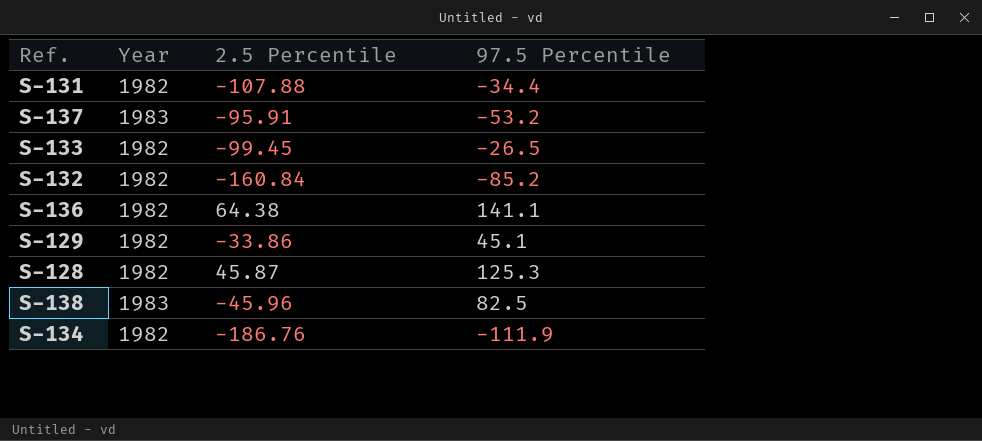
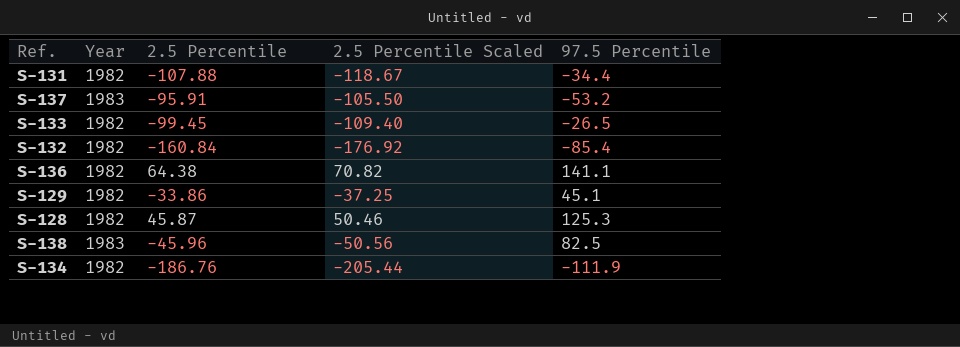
column 2.5 Percentile Scaled | formula: none -> [2.5 Percentile] * 1.1
S-132 | 97.5 Percentile: -85.2 -> -85.4

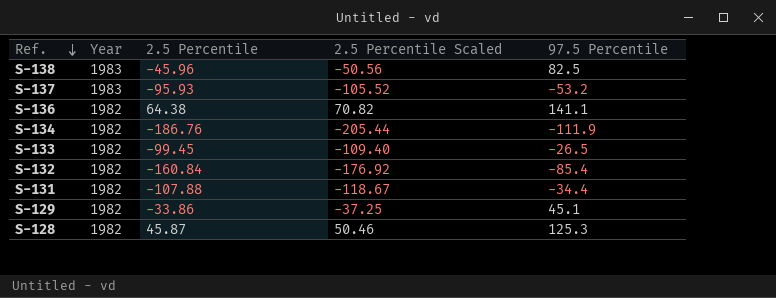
row order: none -> Ref. descending
S-137 | 2.5 Percentile: -95.91 -> -95.93
S-137 | 2.5 Percentile Scaled: -105.50 -> -105.52

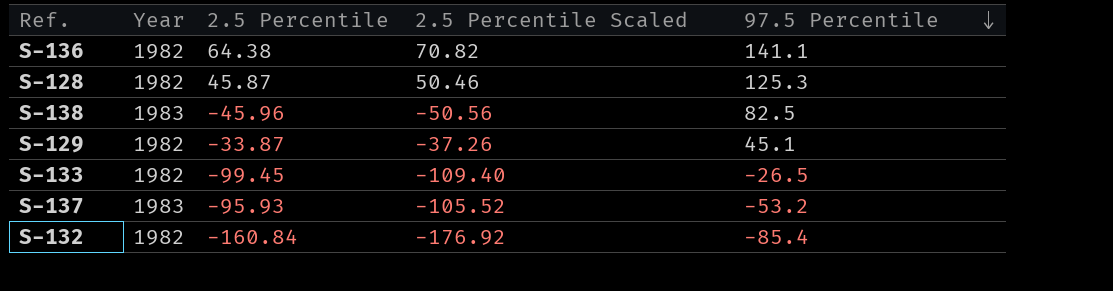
row order: Ref. descending -> 97.5 Percentile descending
row S-134: 1982 | -186.76 | -205.44 | -111.9 -> none
row S-131: 1982 | -107.88 | -118.67 | -34.4 -> none
S-129 | 2.5 Percentile: -33.86 -> -33.87
S-129 | 2.5 Percentile Scaled: -37.25 -> -37.26

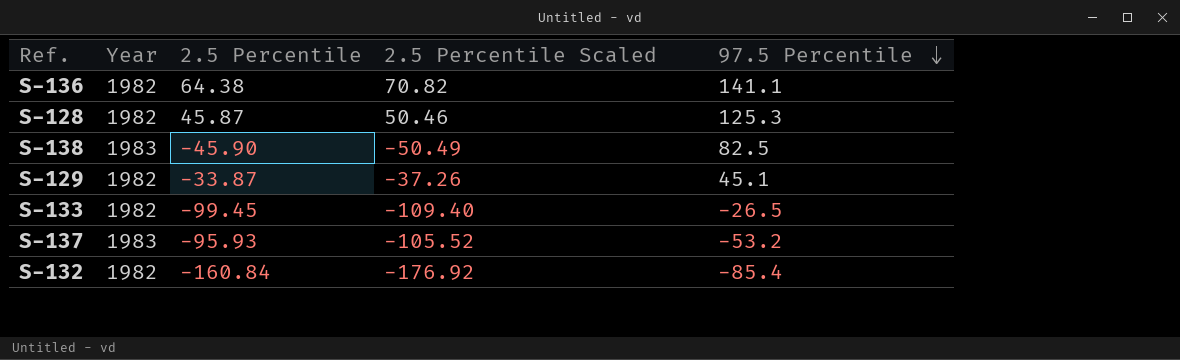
S-138 | 2.5 Percentile: -45.96 -> -45.90
S-138 | 2.5 Percentile Scaled: -50.56 -> -50.49

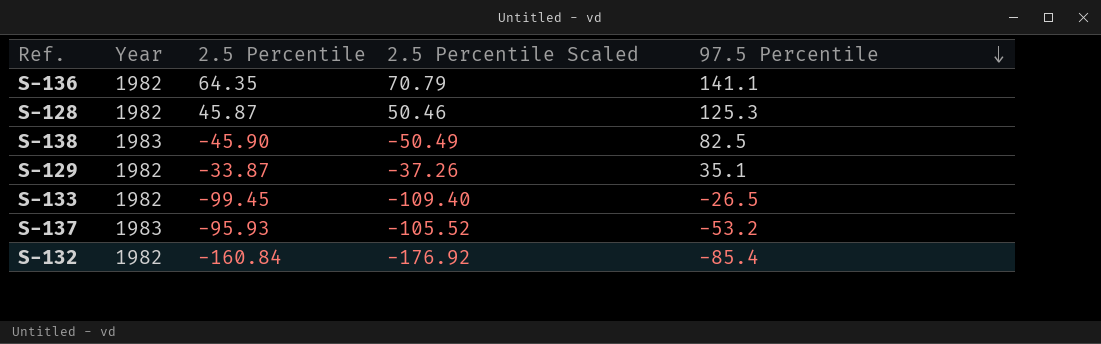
S-136 | 2.5 Percentile: 64.38 -> 64.35
S-136 | 2.5 Percentile Scaled: 70.82 -> 70.79
S-129 | 97.5 Percentile: 45.1 -> 35.1

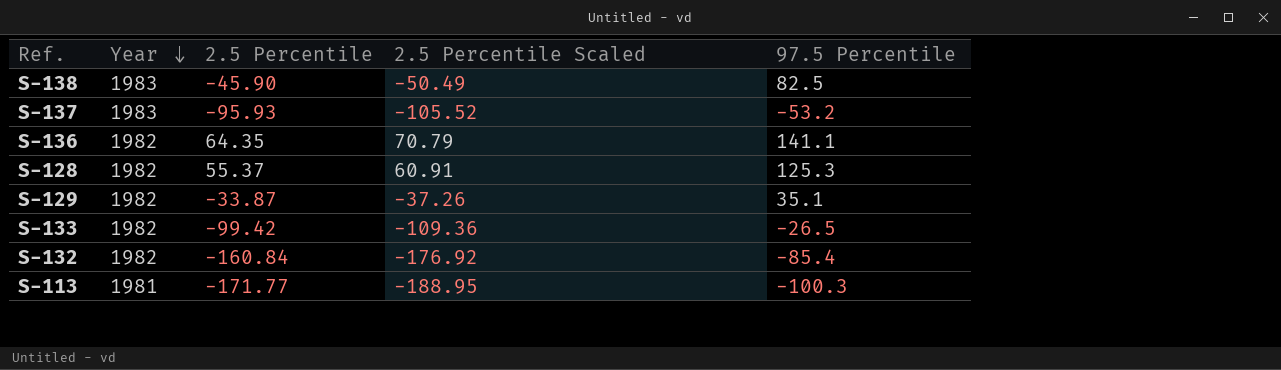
row order: 97.5 Percentile descending -> Year descending
S-128 | 2.5 Percentile: 45.87 -> 55.37
S-128 | 2.5 Percentile Scaled: 50.46 -> 60.91
S-133 | 2.5 Percentile: -99.45 -> -99.42
S-133 | 2.5 Percentile Scaled: -109.40 -> -109.36
row S-113: none -> 1981 | -171.77 | -188.95 | -100.3

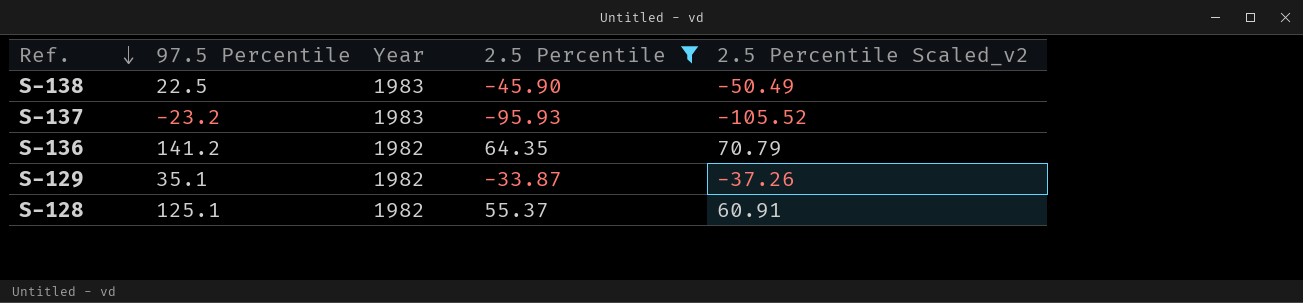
filter: none -> 2.5 Percentile >= -95.93
row order: Year descending -> Ref. descending
column 97.5 Percentile | position: 5 -> 2
column name: 2.5 Percentile Scaled -> 2.5 Percentile Scaled_v2
S-138 | 97.5 Percentile: 82.5 -> 22.5
S-137 | 97.5 Percentile: -53.2 -> -23.2
S-136 | 97.5 Percentile: 141.1 -> 141.2
S-128 | 97.5 Percentile: 125.3 -> 125.1

